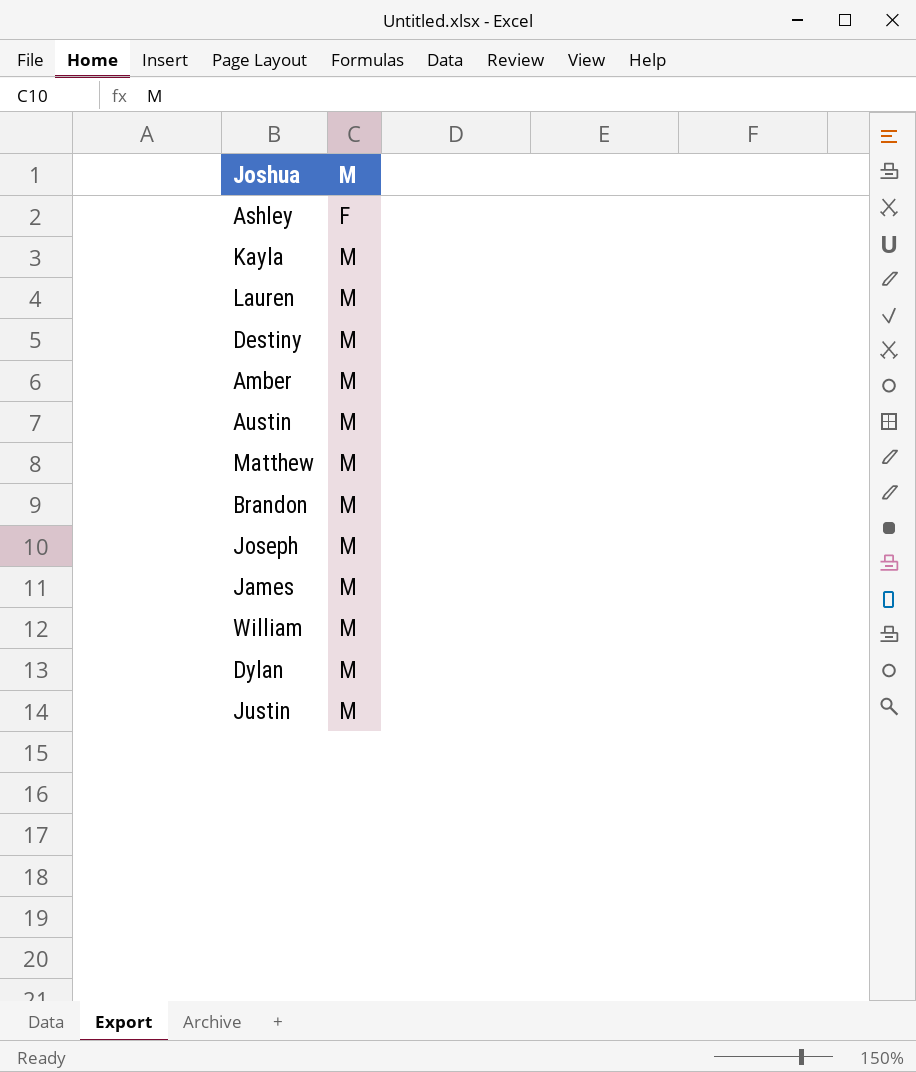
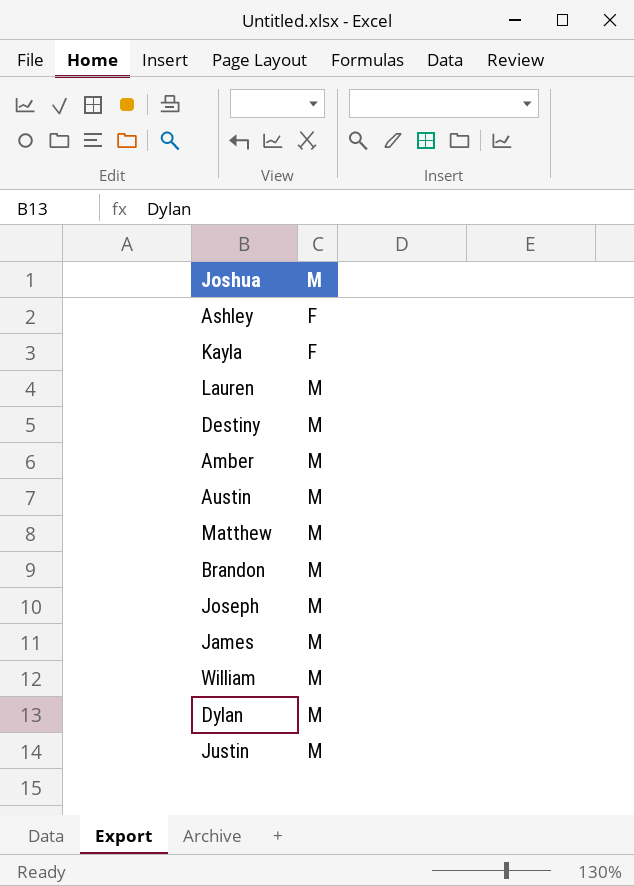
Kayla | M: M -> F

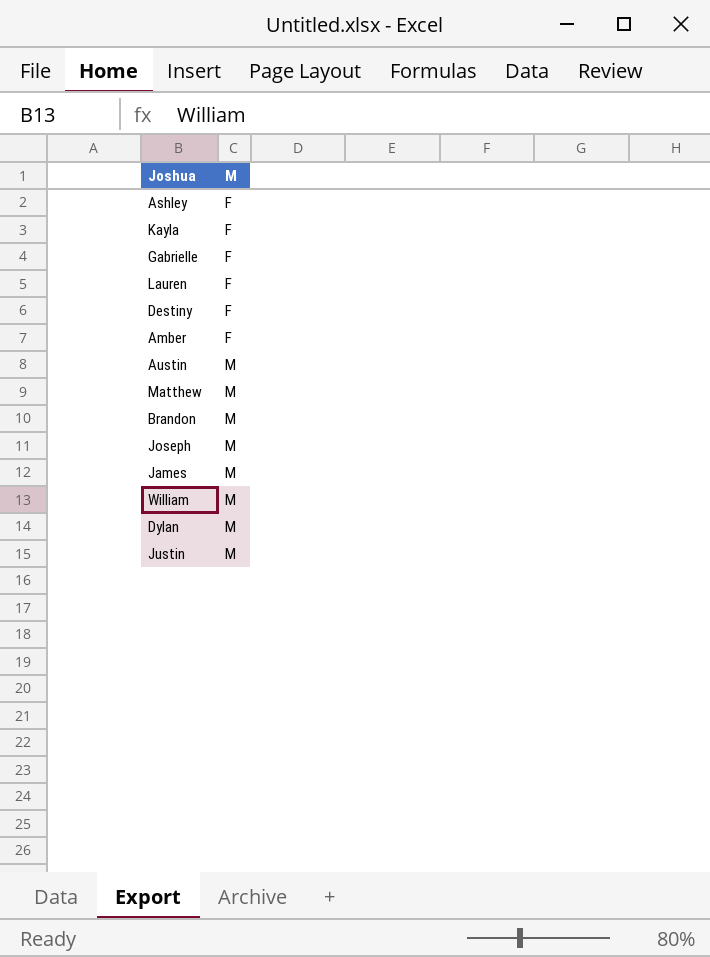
row Gabrielle: none -> F
Lauren | M: M -> F
Destiny | M: M -> F
Amber | M: M -> F

